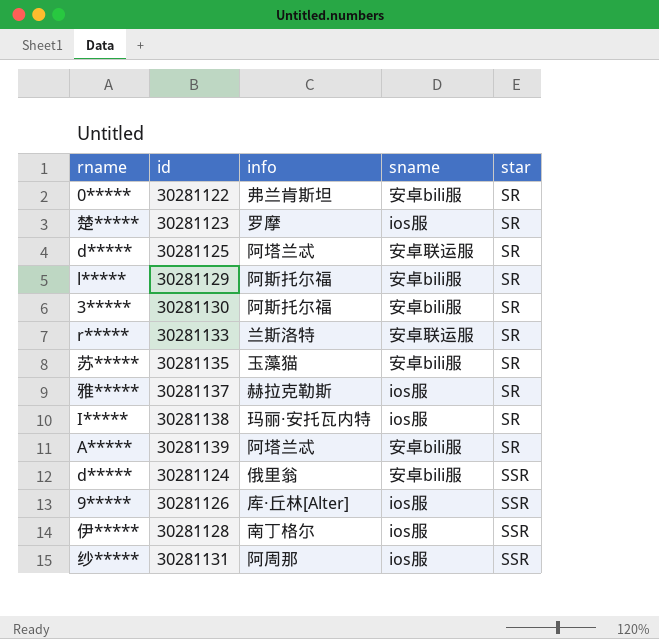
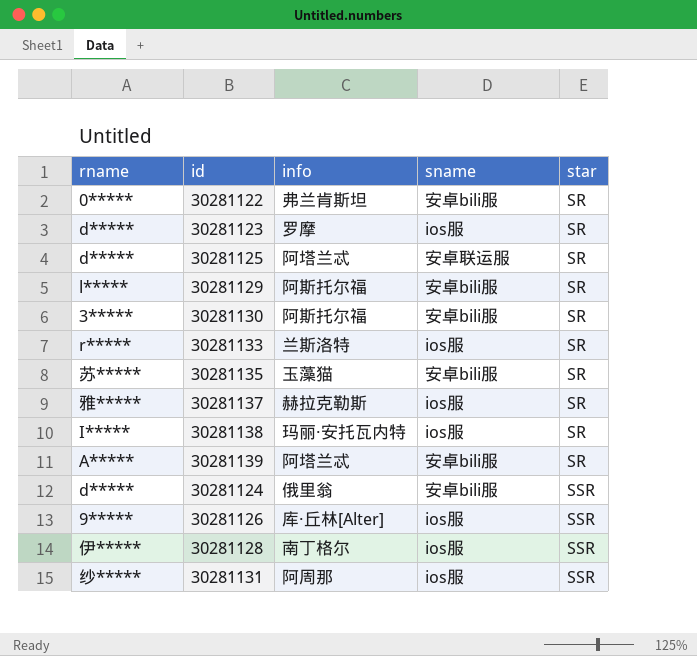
30281123 | rname: 楚***** -> d*****
30281133 | sname: 安卓联运服 -> ios服

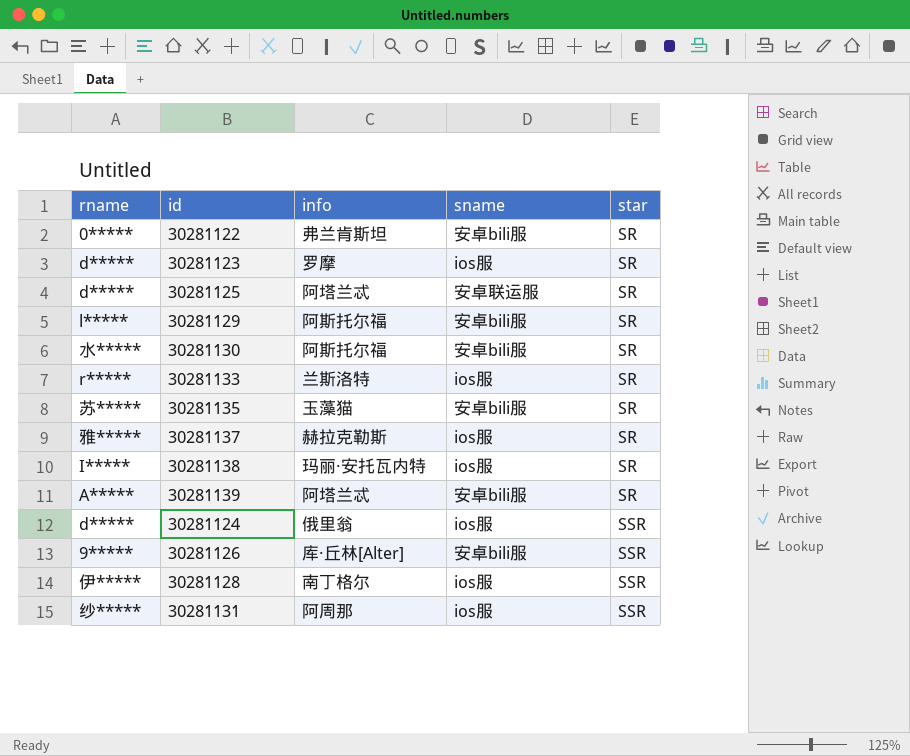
30281130 | rname: 3***** -> 水*****
30281124 | sname: 安卓bili服 -> ios服
30281126 | sname: ios服 -> 安卓bili服

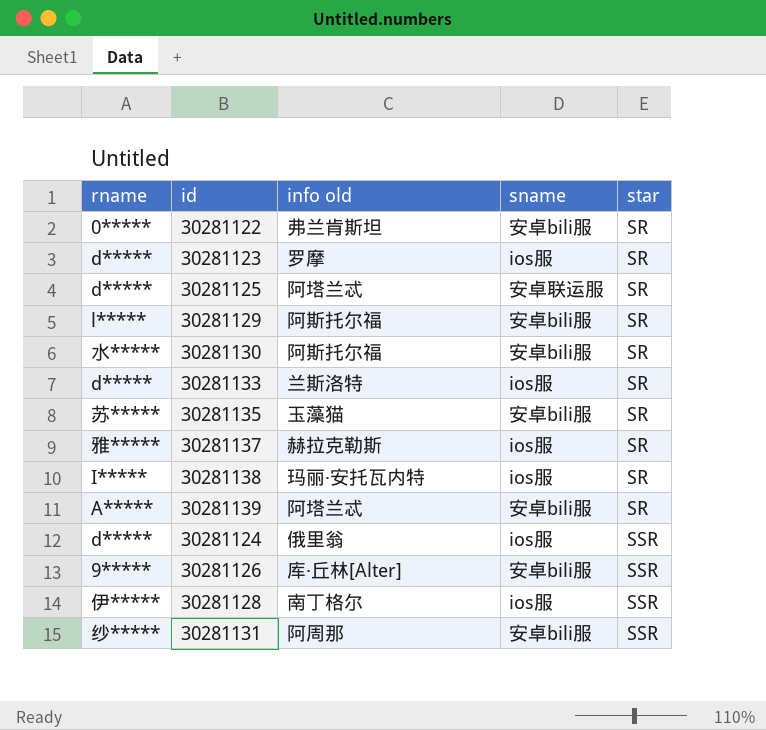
column name: info -> info old
30281133 | rname: r***** -> d*****
30281131 | sname: ios服 -> 安卓bili服

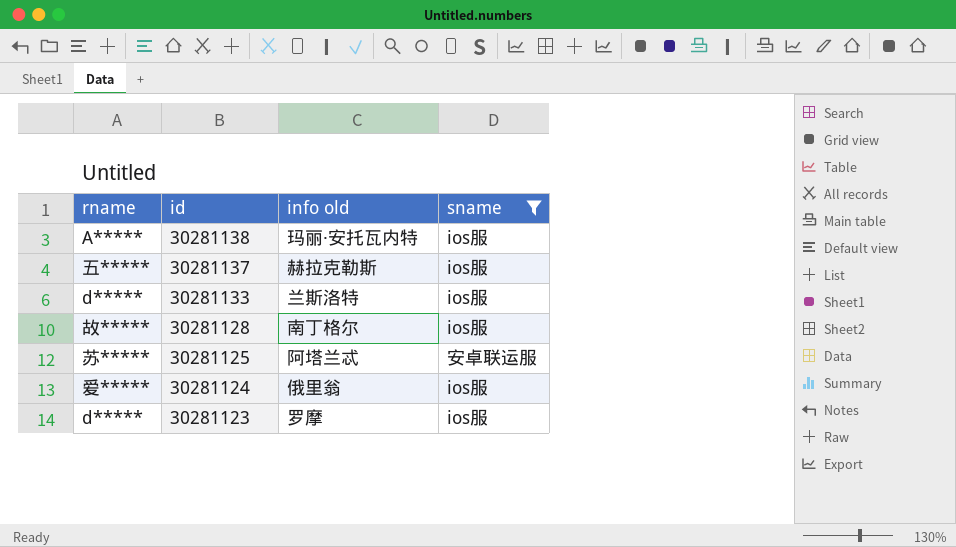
filter: none -> sname != 安卓bili服
row order: star ascending -> id descending
column star | position: 5 -> none
30281138 | rname: I***** -> A*****
30281137 | rname: 雅***** -> 五*****
30281128 | rname: 伊***** -> 故*****
30281125 | rname: d***** -> 苏*****
30281124 | rname: d***** -> 爱*****

